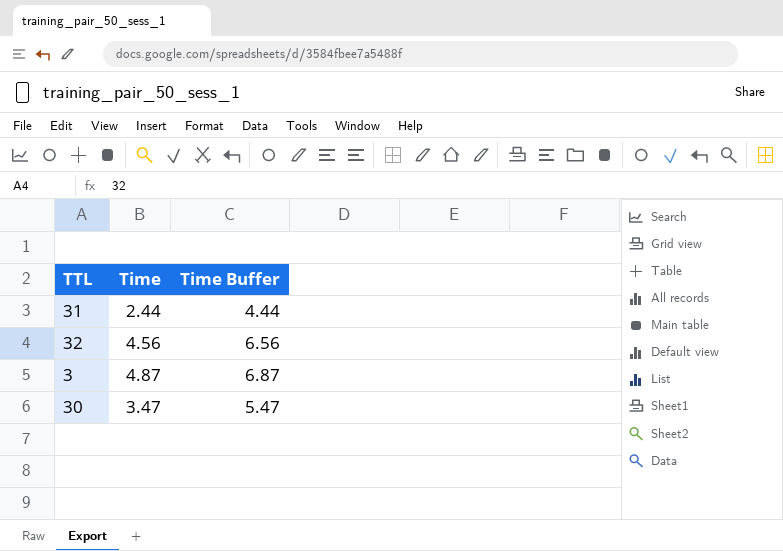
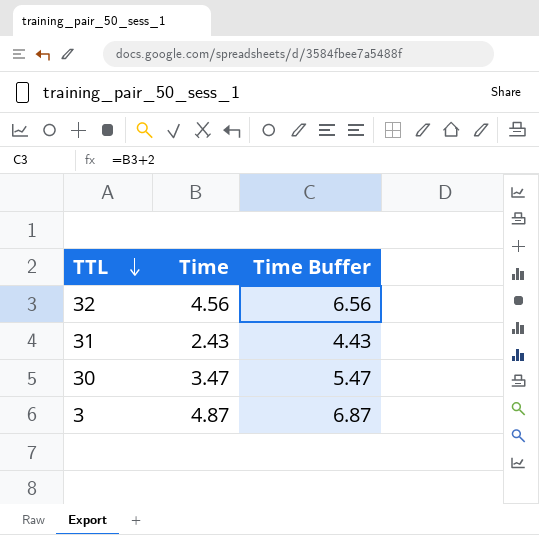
row order: none -> TTL descending
31 | Time: 2.44 -> 2.43
31 | Time Buffer: 4.44 -> 4.43

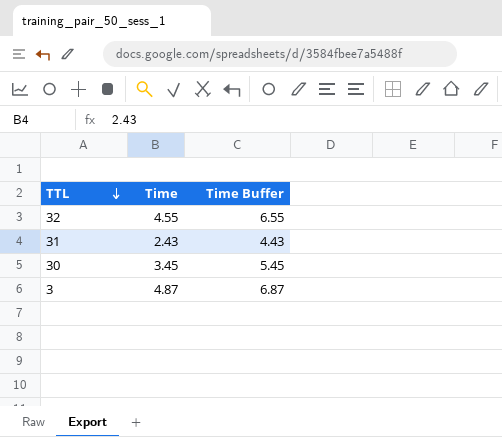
32 | Time: 4.56 -> 4.55
32 | Time Buffer: 6.56 -> 6.55
30 | Time: 3.47 -> 3.45
30 | Time Buffer: 5.47 -> 5.45

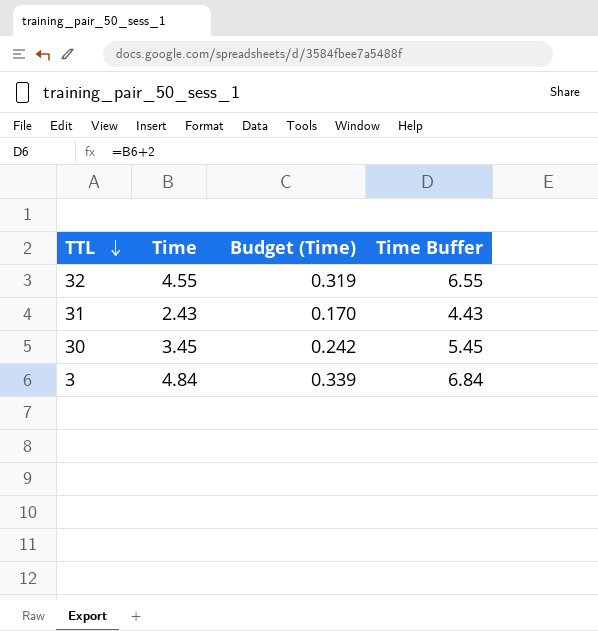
column Budget (Time) | formula: none -> [Time] * 0.07
3 | Time: 4.87 -> 4.84
3 | Time Buffer: 6.87 -> 6.84

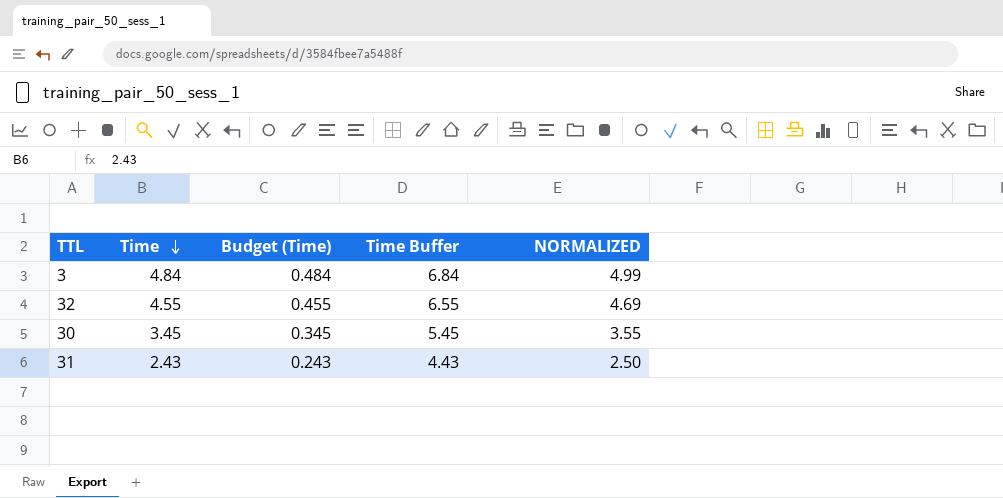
row order: TTL descending -> Time descending
column Budget (Time) | formula: [Time] * 0.07 -> [Time] * 0.1
column NORMALIZED | formula: none -> [Time] * 1.03

